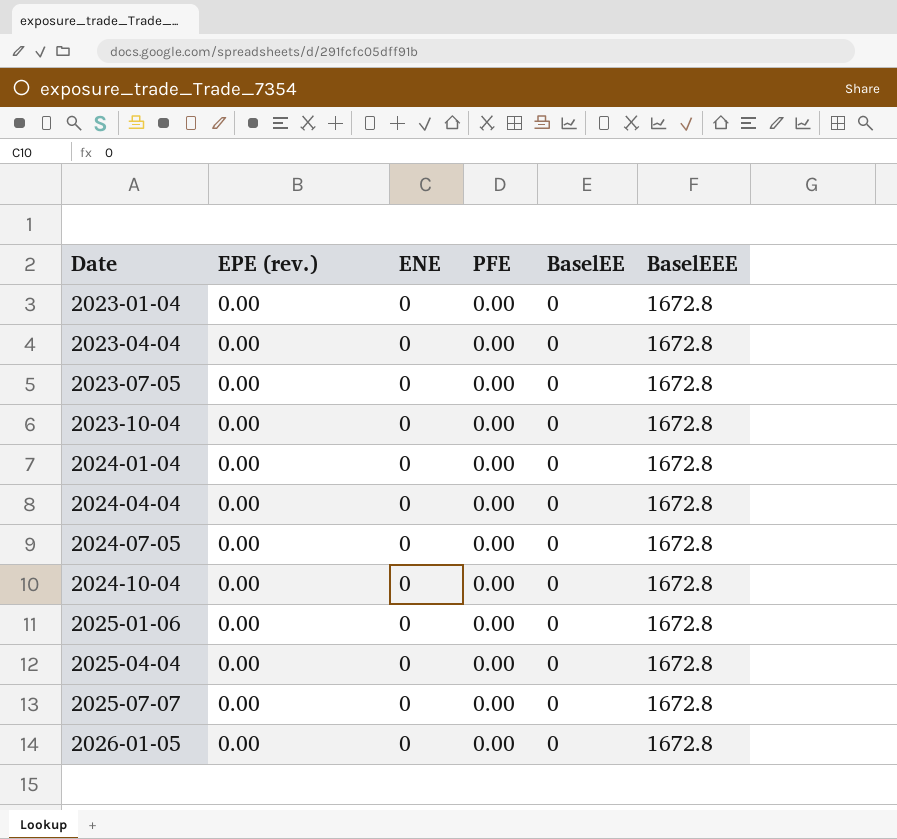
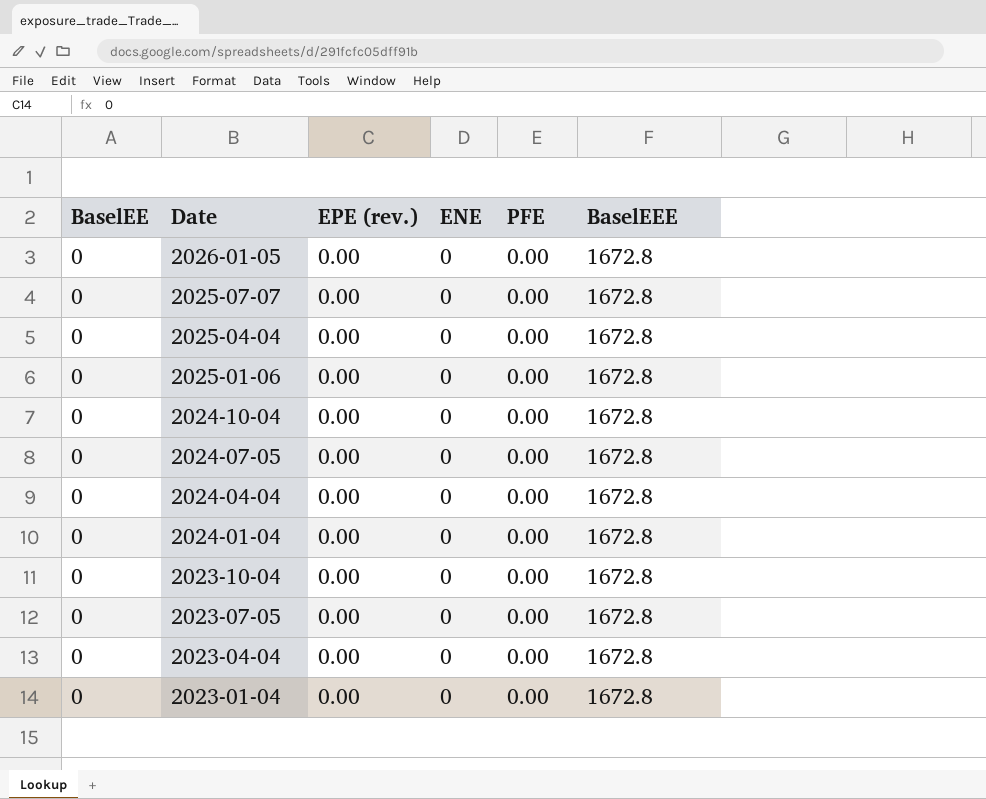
row order: Date ascending -> Date descending
column BaselEE | position: 5 -> 1

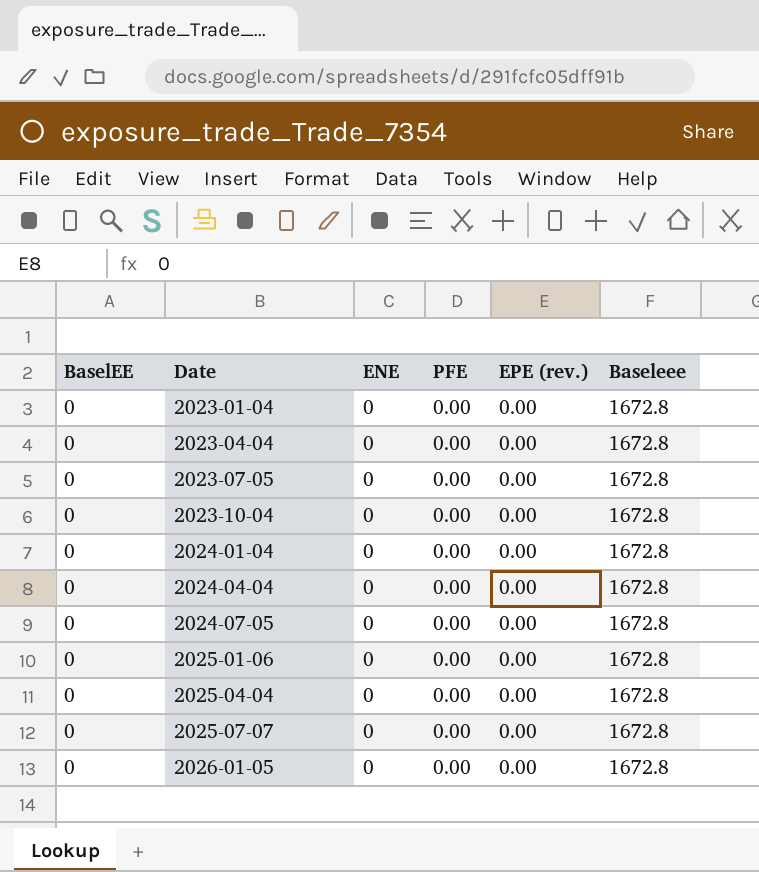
row order: Date descending -> Date ascending
column EPE (rev.) | position: 3 -> 5
column name: BaselEEE -> Baseleee
row 2024-10-04: 0 | 0.00 | 0 | 0.00 | 1672.8 -> none

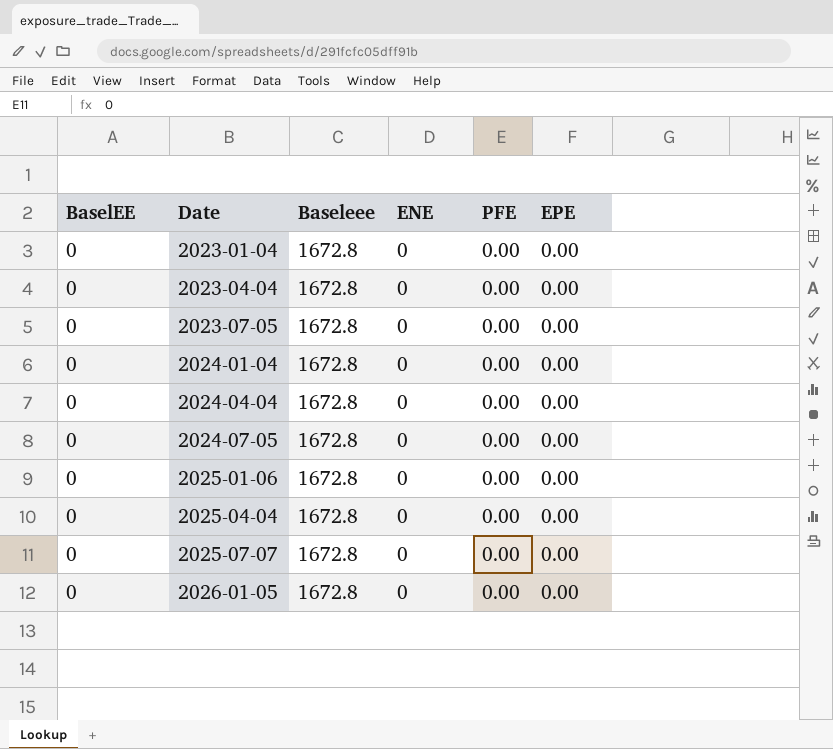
column Baseleee | position: 6 -> 3
column name: EPE (rev.) -> EPE
row 2023-10-04: 0 | 0 | 0.00 | 0.00 | 1672.8 -> none

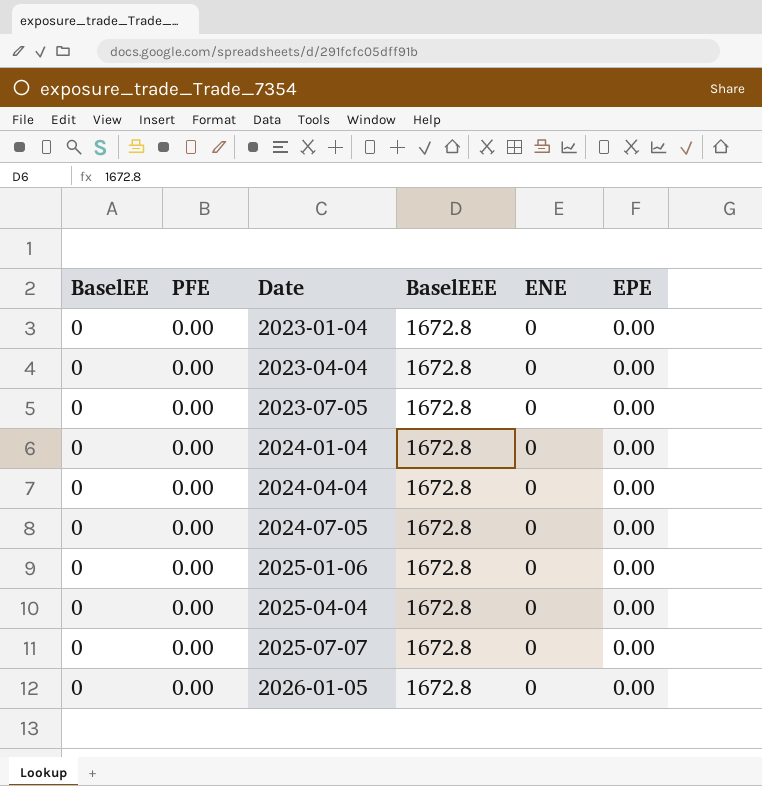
column PFE | position: 5 -> 2
column name: Baseleee -> BaselEEE

